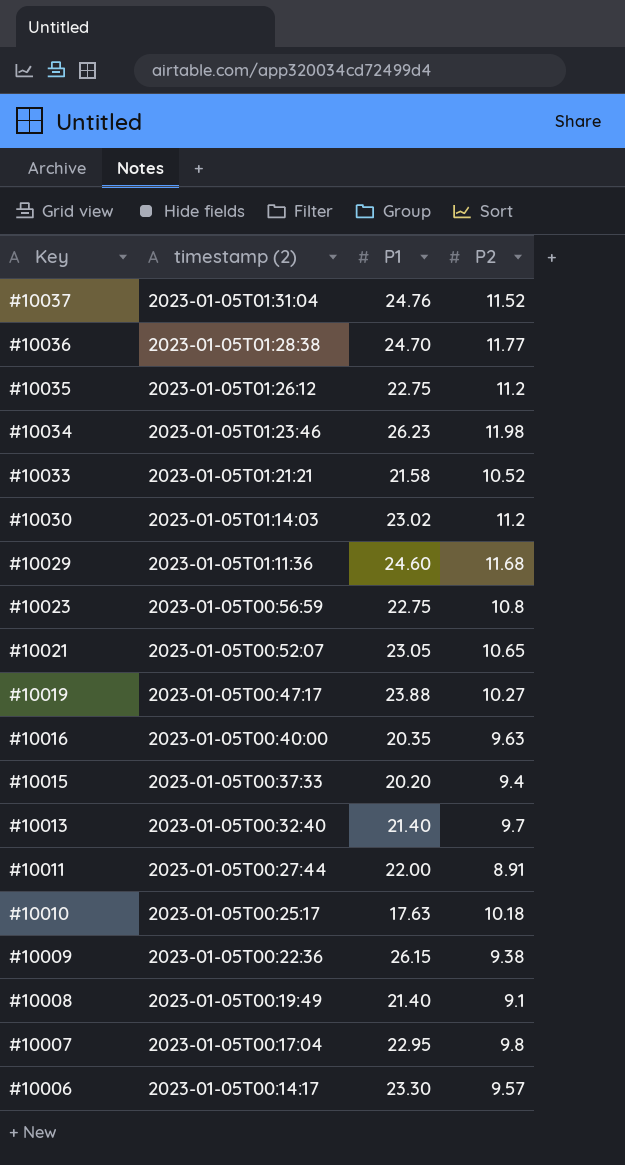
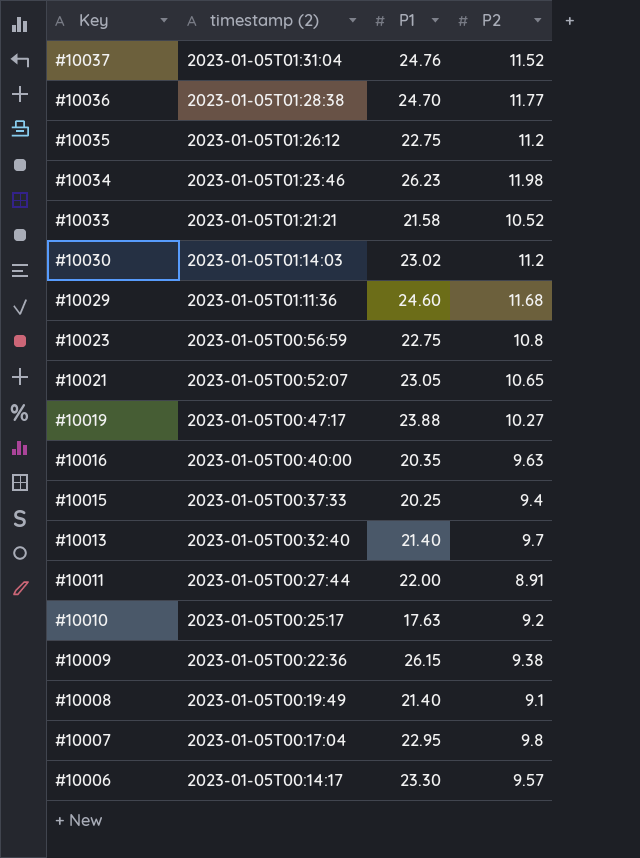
#10015 | P1: 20.20 -> 20.25
#10010 | P2: 10.18 -> 9.2

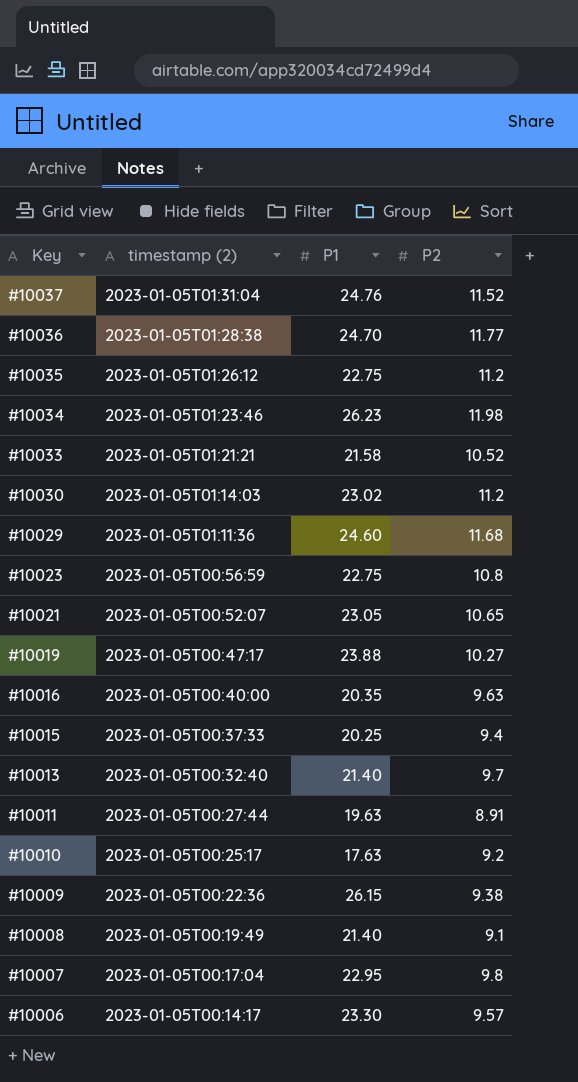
#10011 | P1: 22.00 -> 19.63

